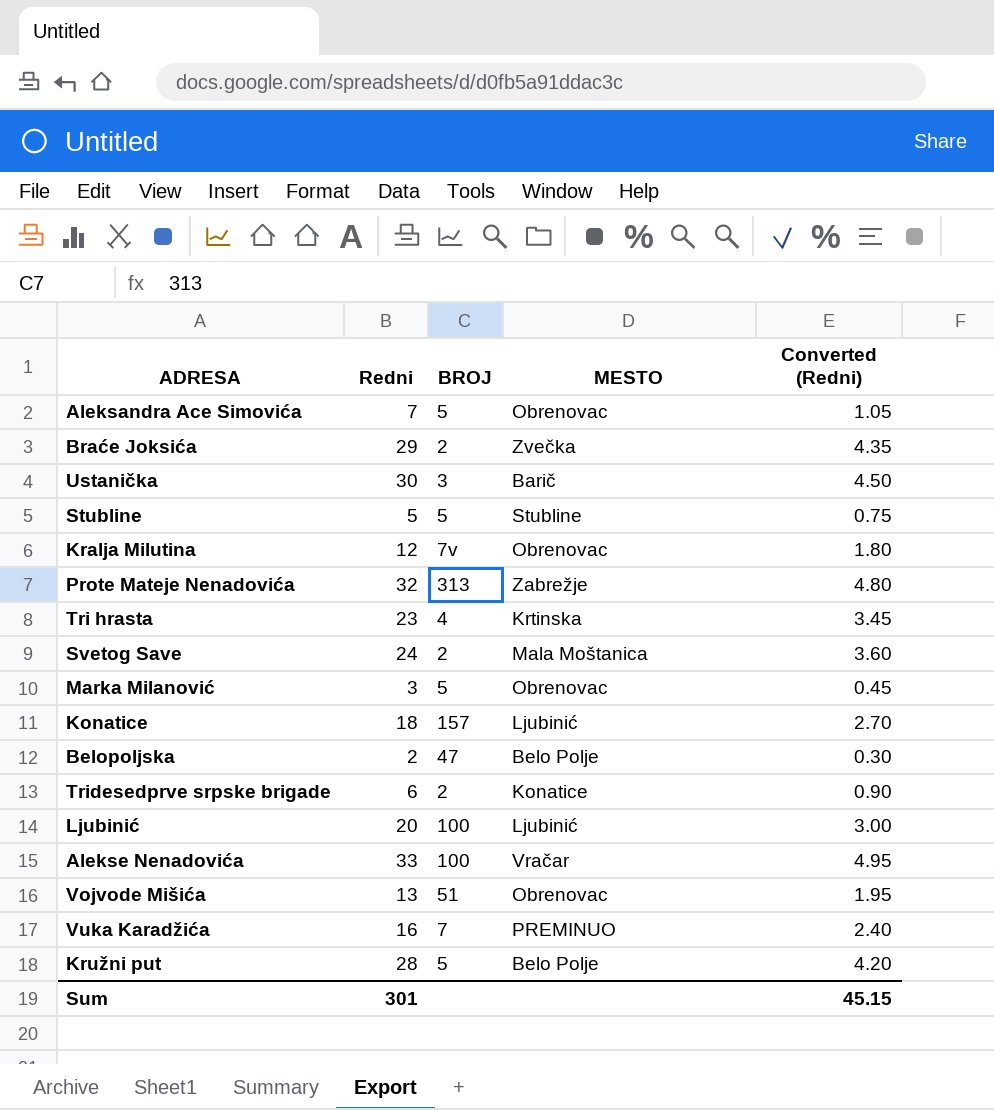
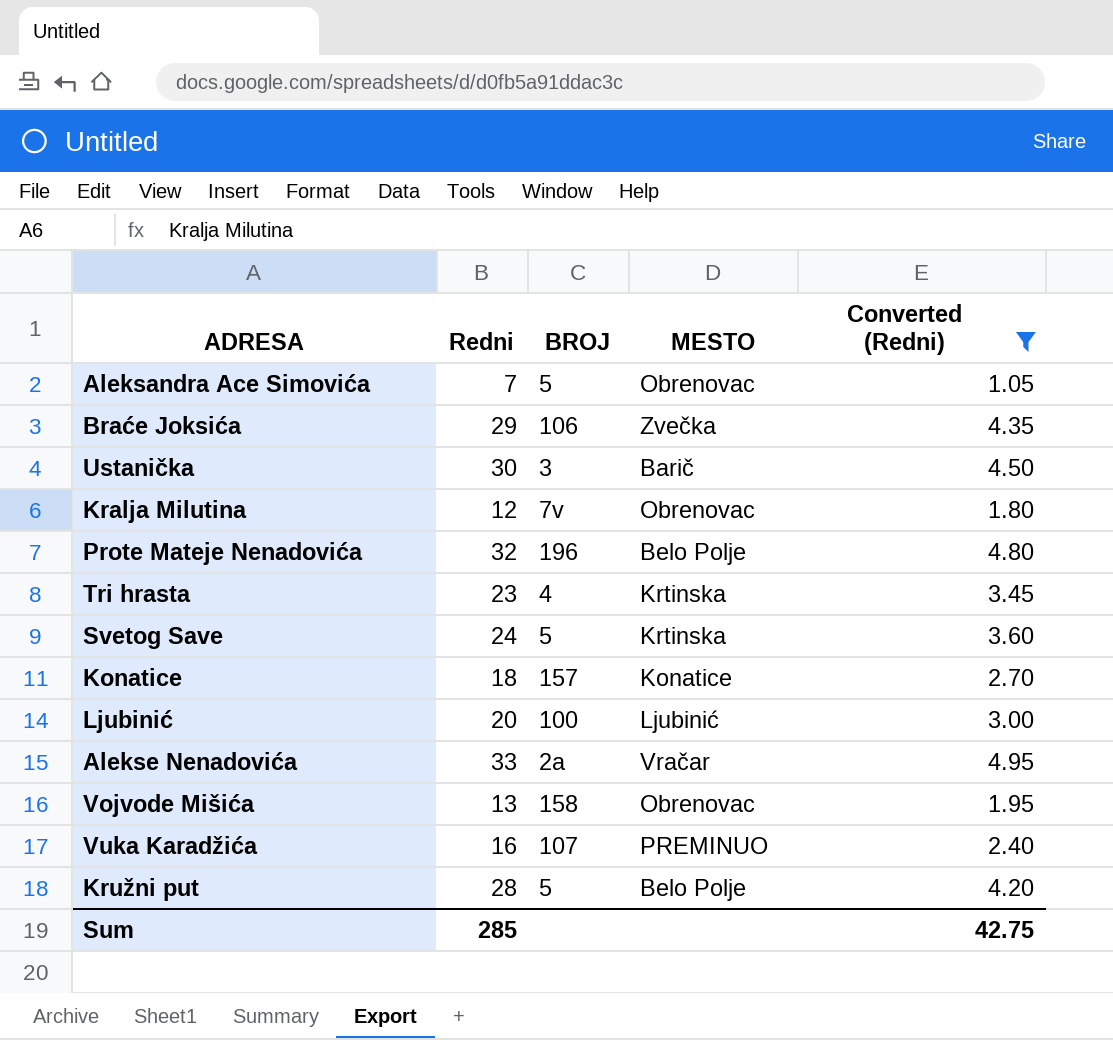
filter: none -> Converted (Redni) >= 1.05
Braće Joksića | BROJ: 2 -> 106
Prote Mateje Nenadovića | BROJ: 313 -> 196
Prote Mateje Nenadovića | MESTO: Zabrežje -> Belo Polje
Svetog Save | BROJ: 2 -> 5
Svetog Save | MESTO: Mala Moštanica -> Krtinska
Konatice | MESTO: Ljubinić -> Konatice
Alekse Nenadovića | BROJ: 100 -> 2a
Vojvode Mišića | BROJ: 51 -> 158
Vuka Karadžića | BROJ: 7 -> 107
Sum | Redni: 301 -> 285
Sum | Converted (Redni): 45.15 -> 42.75

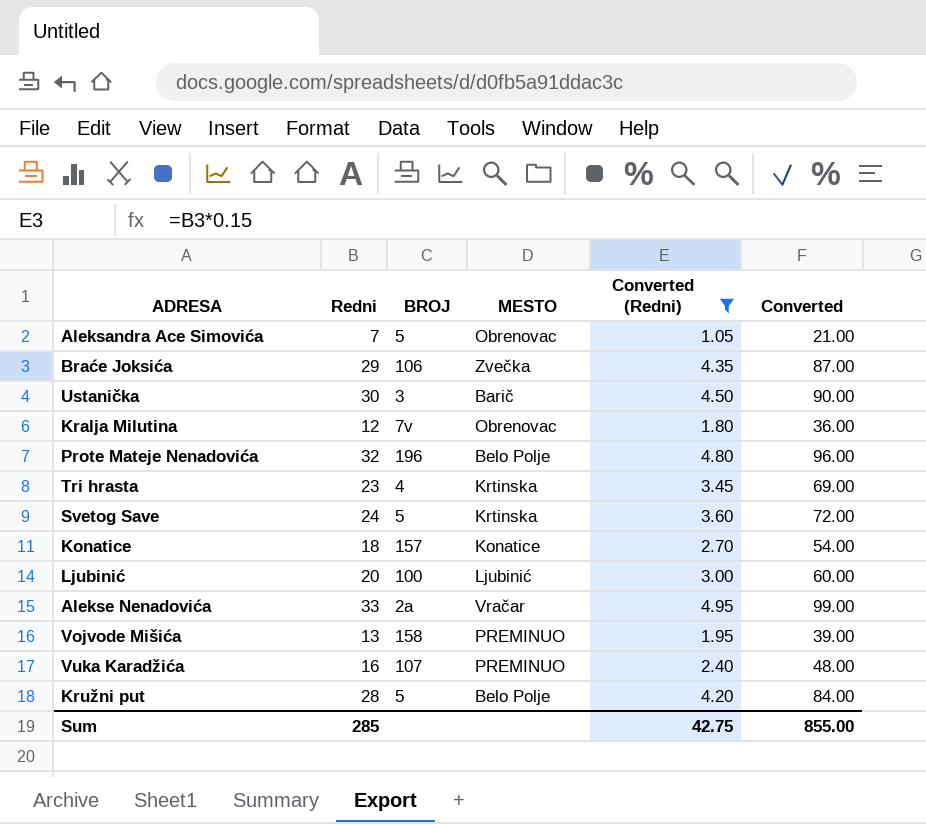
column Converted | formula: none -> [Redni] * 3
Vojvode Mišića | MESTO: Obrenovac -> PREMINUO

